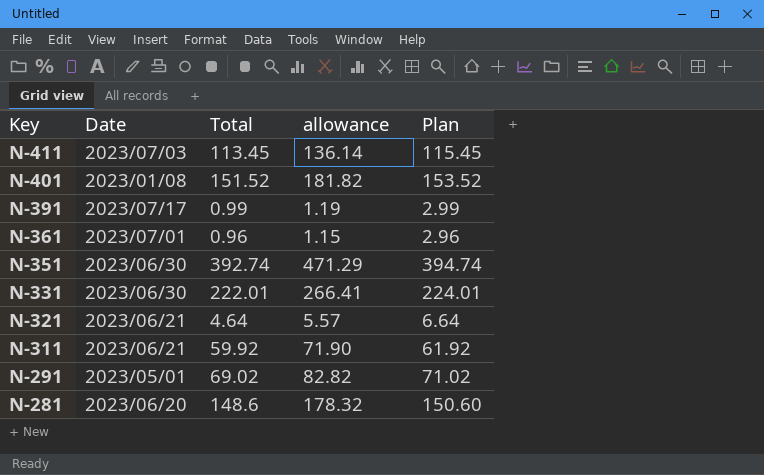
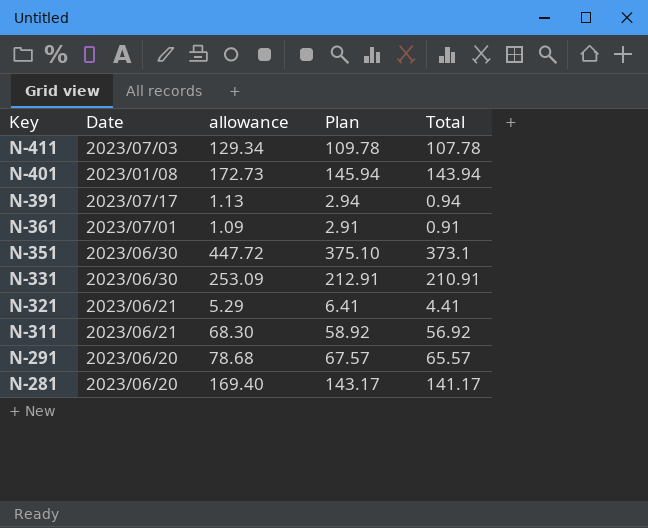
column Total | position: 3 -> 5
N-411 | allowance: 136.14 -> 129.34
N-411 | Plan: 115.45 -> 109.78
N-411 | Total: 113.45 -> 107.78
N-401 | allowance: 181.82 -> 172.73
N-401 | Plan: 153.52 -> 145.94
N-401 | Total: 151.52 -> 143.94
N-391 | allowance: 1.19 -> 1.13
N-391 | Plan: 2.99 -> 2.94
N-391 | Total: 0.99 -> 0.94
N-361 | allowance: 1.15 -> 1.09
N-361 | Plan: 2.96 -> 2.91
N-361 | Total: 0.96 -> 0.91
N-351 | allowance: 471.29 -> 447.72
N-351 | Plan: 394.74 -> 375.10
N-351 | Total: 392.74 -> 373.1
N-331 | allowance: 266.41 -> 253.09
N-331 | Plan: 224.01 -> 212.91
N-331 | Total: 222.01 -> 210.91
N-321 | allowance: 5.57 -> 5.29
N-321 | Plan: 6.64 -> 6.41
N-321 | Total: 4.64 -> 4.41
N-311 | allowance: 71.90 -> 68.30
N-311 | Plan: 61.92 -> 58.92
N-311 | Total: 59.92 -> 56.92
N-291 | Date: 2023/05/01 -> 2023/06/20
N-291 | allowance: 82.82 -> 78.68
N-291 | Plan: 71.02 -> 67.57
N-291 | Total: 69.02 -> 65.57
N-281 | allowance: 178.32 -> 169.40
N-281 | Plan: 150.60 -> 143.17
N-281 | Total: 148.6 -> 141.17

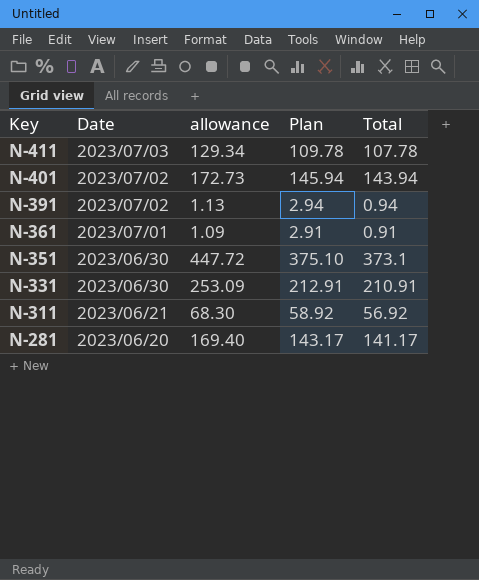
row N-321: 2023/06/21 | 5.29 | 6.41 | 4.41 -> none
row N-291: 2023/06/20 | 78.68 | 67.57 | 65.57 -> none
N-401 | Date: 2023/01/08 -> 2023/07/02
N-391 | Date: 2023/07/17 -> 2023/07/02

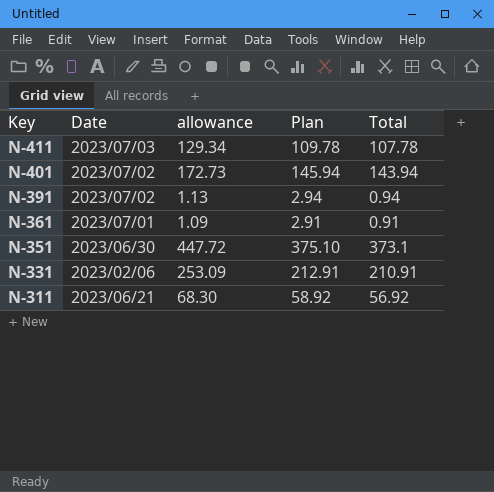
row N-281: 2023/06/20 | 169.40 | 143.17 | 141.17 -> none
N-331 | Date: 2023/06/30 -> 2023/02/06

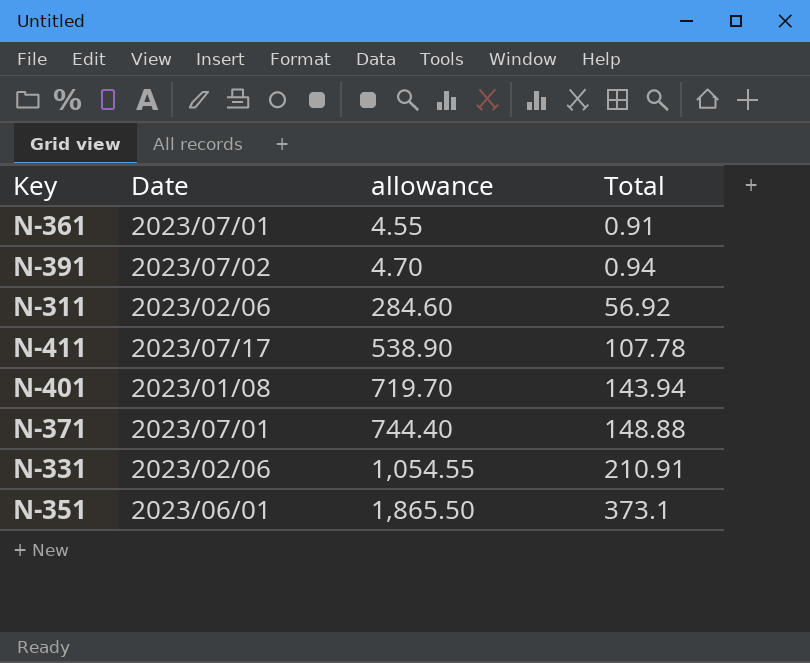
row order: Key descending -> allowance ascending
column Plan | formula: [Total] + 2 -> none
column allowance | formula: [Total] * 1.2 -> [Total] * 5
N-311 | Date: 2023/06/21 -> 2023/02/06
N-411 | Date: 2023/07/03 -> 2023/07/17
N-401 | Date: 2023/07/02 -> 2023/01/08
row N-371: none -> 2023/07/01 | 744.40 | 148.88
N-351 | Date: 2023/06/30 -> 2023/06/01

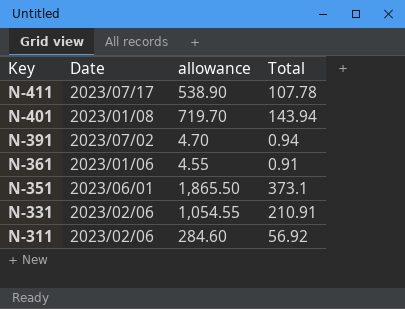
row order: allowance ascending -> Key descending
row N-371: 2023/07/01 | 744.40 | 148.88 -> none
N-361 | Date: 2023/07/01 -> 2023/01/06

